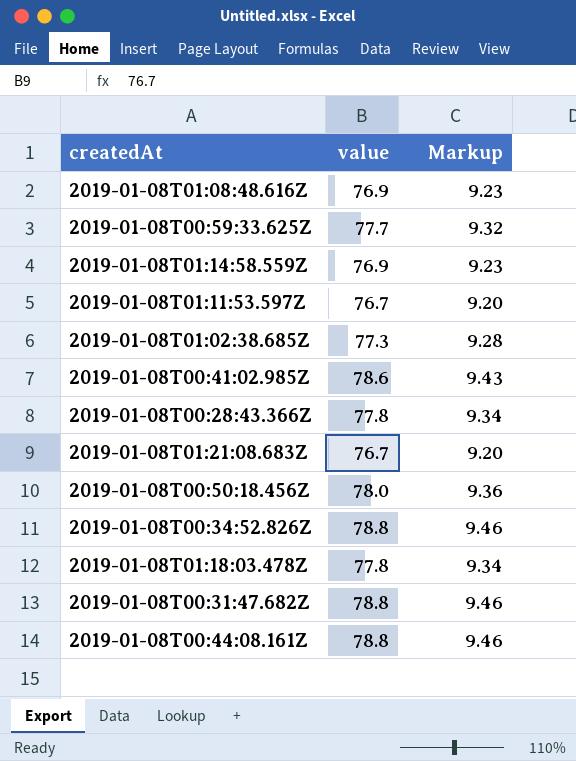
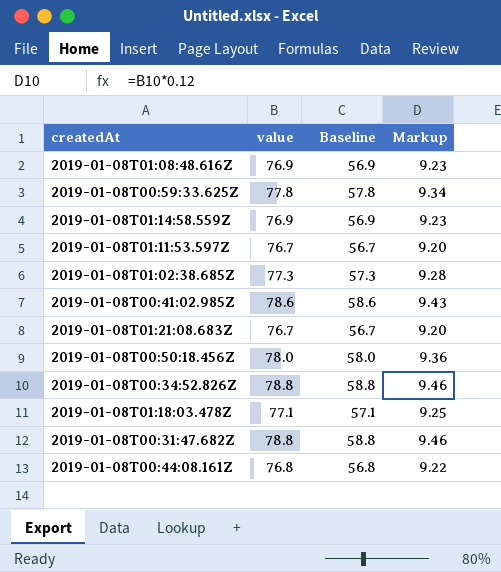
column Baseline | formula: none -> [value] - 20
row 2019-01-08T00:28:43.366Z: 77.8 | 9.34 -> none
2019-01-08T00:59:33.625Z | value: 77.7 -> 77.8
2019-01-08T00:59:33.625Z | Markup: 9.32 -> 9.34
2019-01-08T01:18:03.478Z | value: 77.8 -> 77.1
2019-01-08T01:18:03.478Z | Markup: 9.34 -> 9.25
2019-01-08T00:44:08.161Z | value: 78.8 -> 76.8
2019-01-08T00:44:08.161Z | Markup: 9.46 -> 9.22

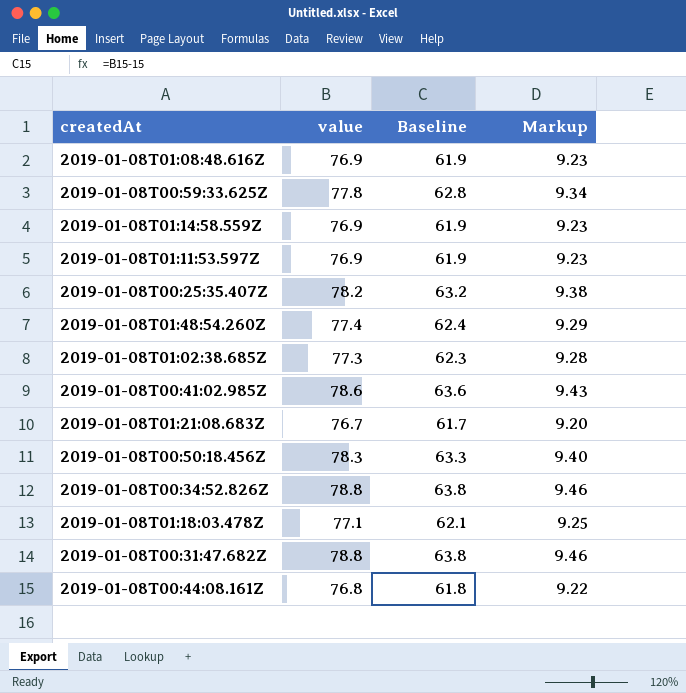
column Baseline | formula: [value] - 20 -> [value] - 15
2019-01-08T01:11:53.597Z | value: 76.7 -> 76.9
2019-01-08T01:11:53.597Z | Markup: 9.20 -> 9.23
row 2019-01-08T00:25:35.407Z: none -> 78.2 | 63.2 | 9.38
row 2019-01-08T01:48:54.260Z: none -> 77.4 | 62.4 | 9.29
2019-01-08T00:50:18.456Z | value: 78.0 -> 78.3
2019-01-08T00:50:18.456Z | Markup: 9.36 -> 9.40

